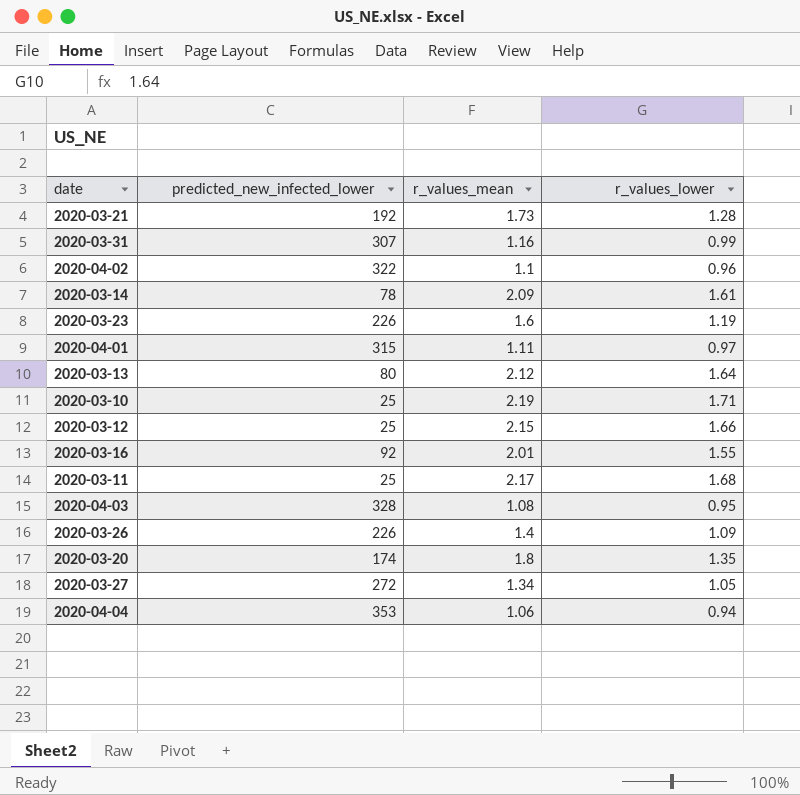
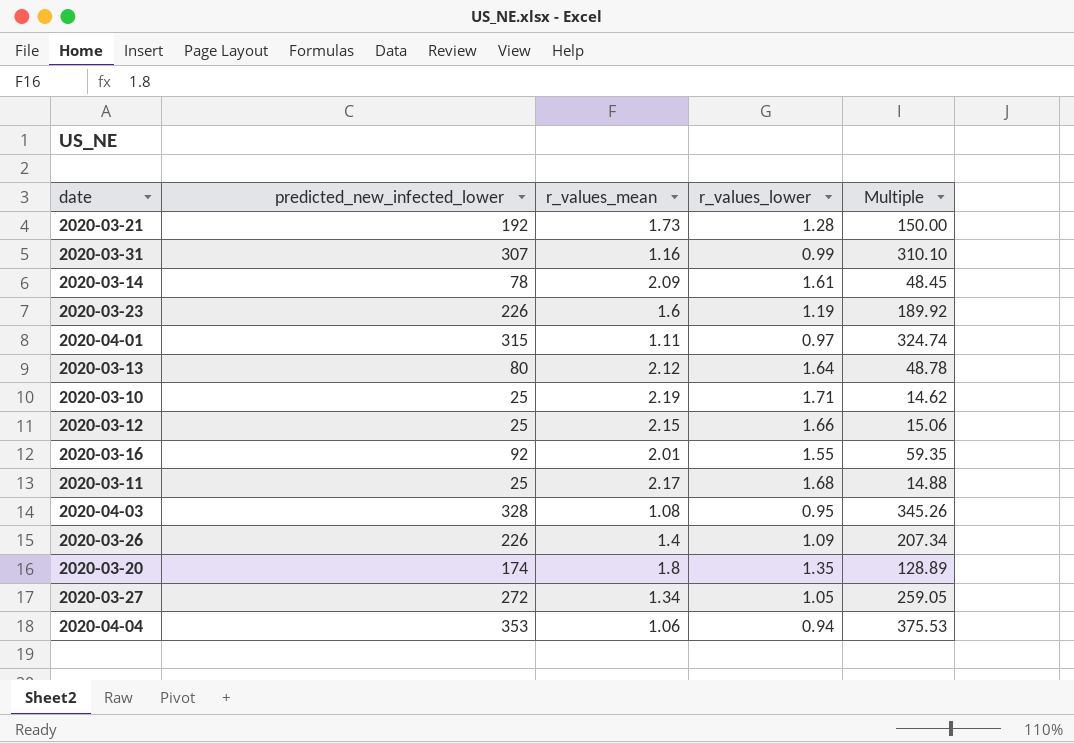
column Multiple | formula: none -> [predicted_new_infected_lower] / [r_values_lower]
row 2020-04-02: 322 | 1.1 | 0.96 -> none

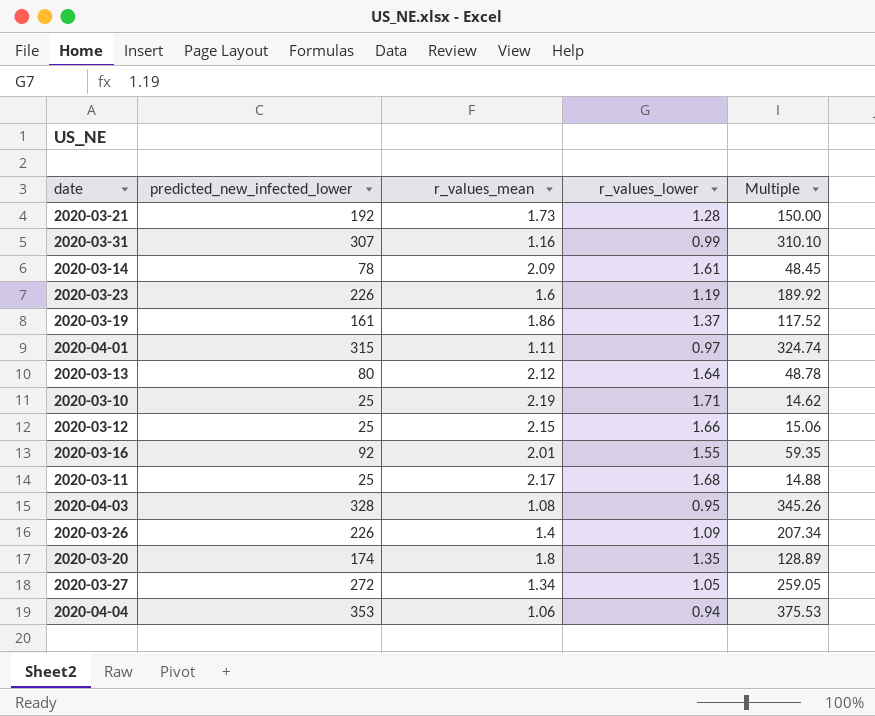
row 2020-03-19: none -> 161 | 1.86 | 1.37 | 117.52

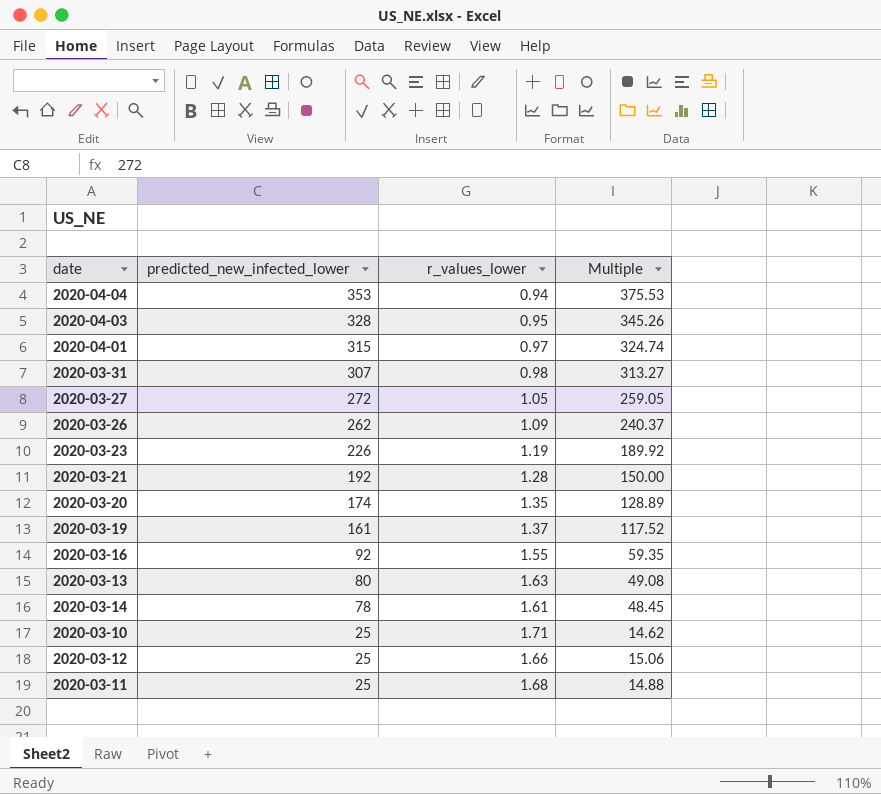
row order: none -> predicted_new_infected_lower descending
column r_values_mean | position: 3 -> none
2020-03-31 | r_values_lower: 0.99 -> 0.98
2020-03-31 | Multiple: 310.10 -> 313.27
2020-03-26 | predicted_new_infected_lower: 226 -> 262
2020-03-26 | Multiple: 207.34 -> 240.37
2020-03-13 | r_values_lower: 1.64 -> 1.63
2020-03-13 | Multiple: 48.78 -> 49.08

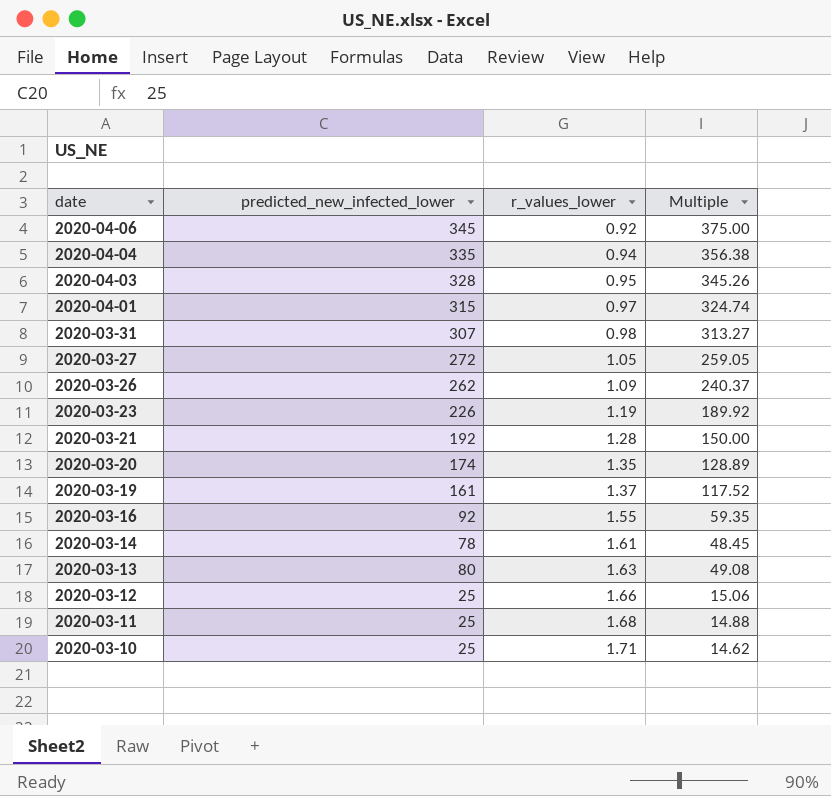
row order: predicted_new_infected_lower descending -> date descending
row 2020-04-06: none -> 345 | 0.92 | 375.00
2020-04-04 | predicted_new_infected_lower: 353 -> 335
2020-04-04 | Multiple: 375.53 -> 356.38

